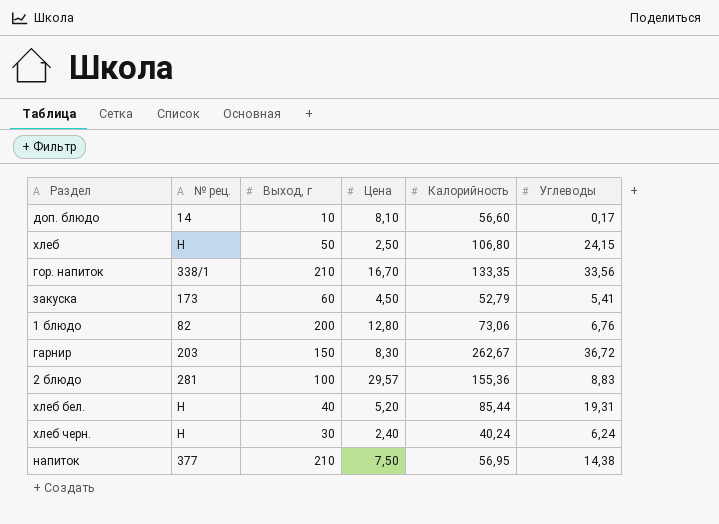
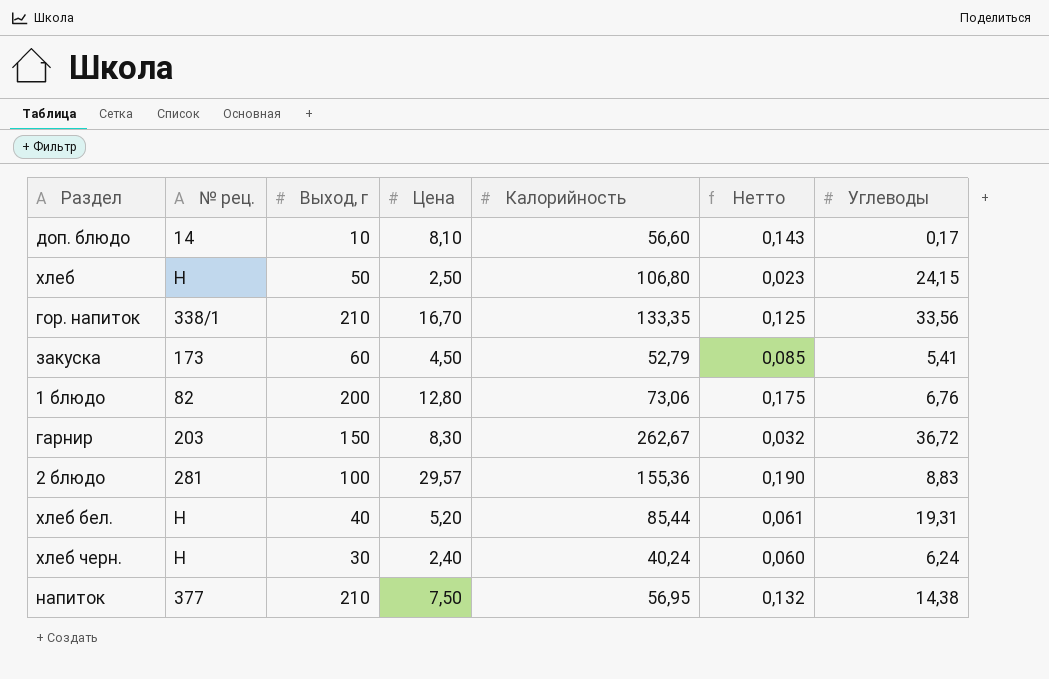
column Нетто | formula: none -> [Цена] / [Калорийность]

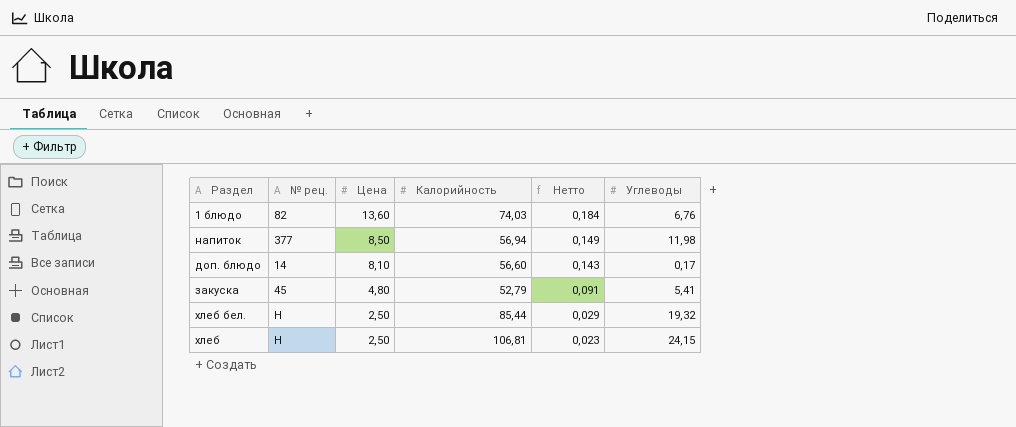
row order: none -> Цена descending
column Выход, г | position: 3 -> none
row гор. напиток: 338/1 | 210 | 16,70 | 133,35 | 0,125 | 33,56 -> none
row гарнир: 203 | 150 | 8,30 | 262,67 | 0,032 | 36,72 -> none
row 2 блюдо: 281 | 100 | 29,57 | 155,36 | 0,190 | 8,83 -> none
row хлеб черн.: Н | 30 | 2,40 | 40,24 | 0,060 | 6,24 -> none
1 блюдо | Цена: 12,80 -> 13,60
1 блюдо | Калорийность: 73,06 -> 74,03
1 блюдо | Нетто: 0,175 -> 0,184
напиток | Цена: 7,50 -> 8,50
напиток | Калорийность: 56,95 -> 56,94
напиток | Нетто: 0,132 -> 0,149
напиток | Углеводы: 14,38 -> 11,98
закуска | № рец.: 173 -> 45
закуска | Цена: 4,50 -> 4,80
закуска | Нетто: 0,085 -> 0,091
хлеб бел. | Цена: 5,20 -> 2,50
хлеб бел. | Нетто: 0,061 -> 0,029
хлеб бел. | Углеводы: 19,31 -> 19,32
хлеб | Калорийность: 106,80 -> 106,81

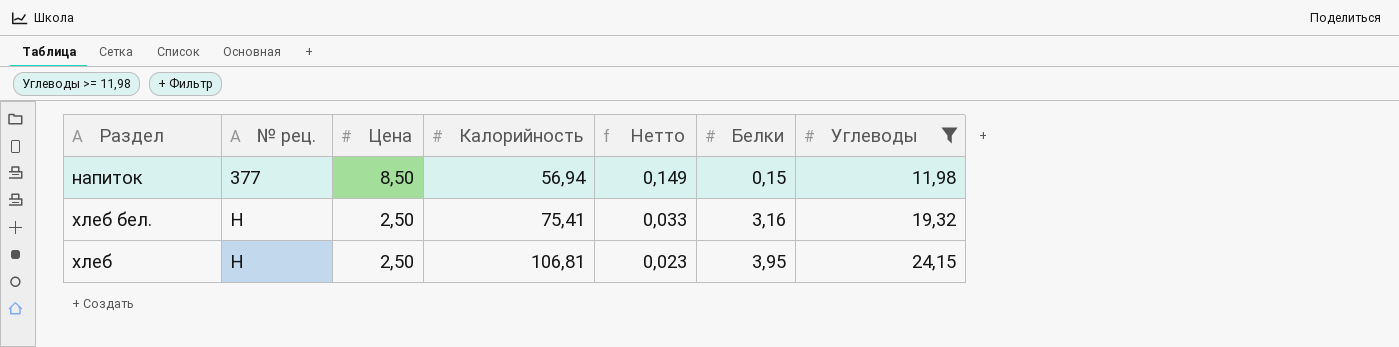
filter: none -> Углеводы >= 11,98
column Белки | position: none -> 6
хлеб бел. | Калорийность: 85,44 -> 75,41
хлеб бел. | Нетто: 0,029 -> 0,033

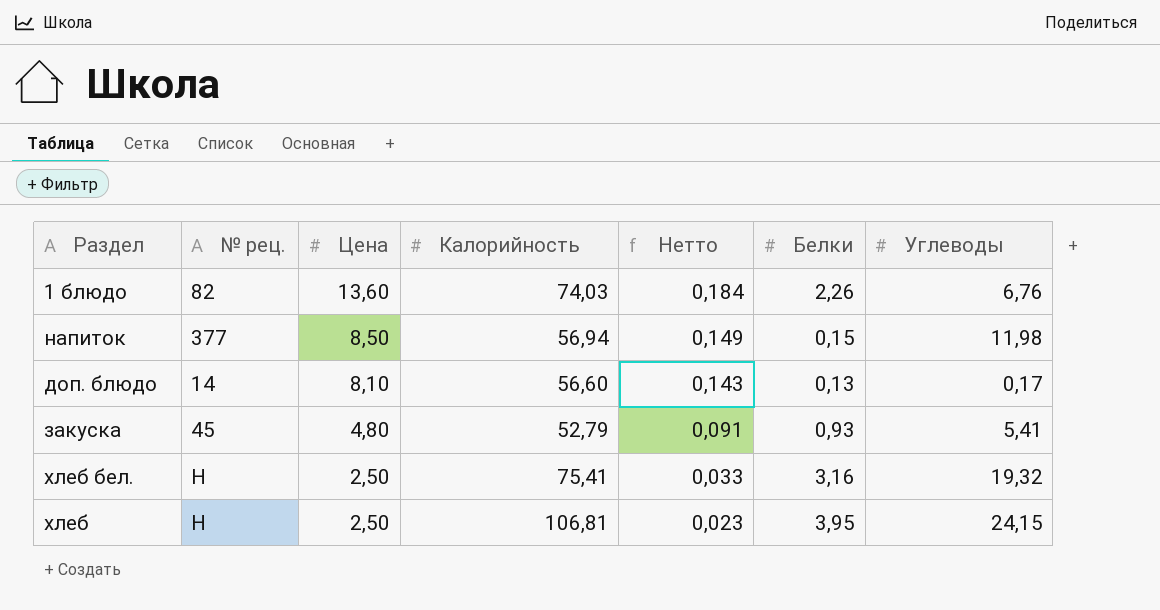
filter: Углеводы >= 11,98 -> none

